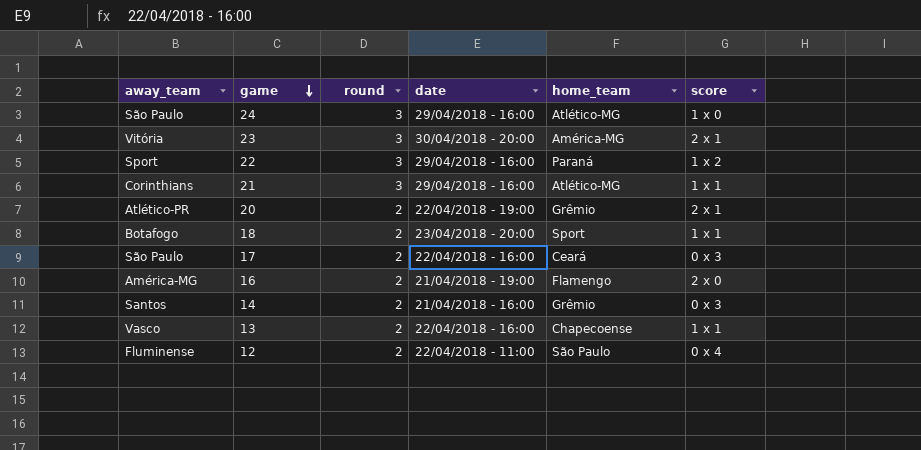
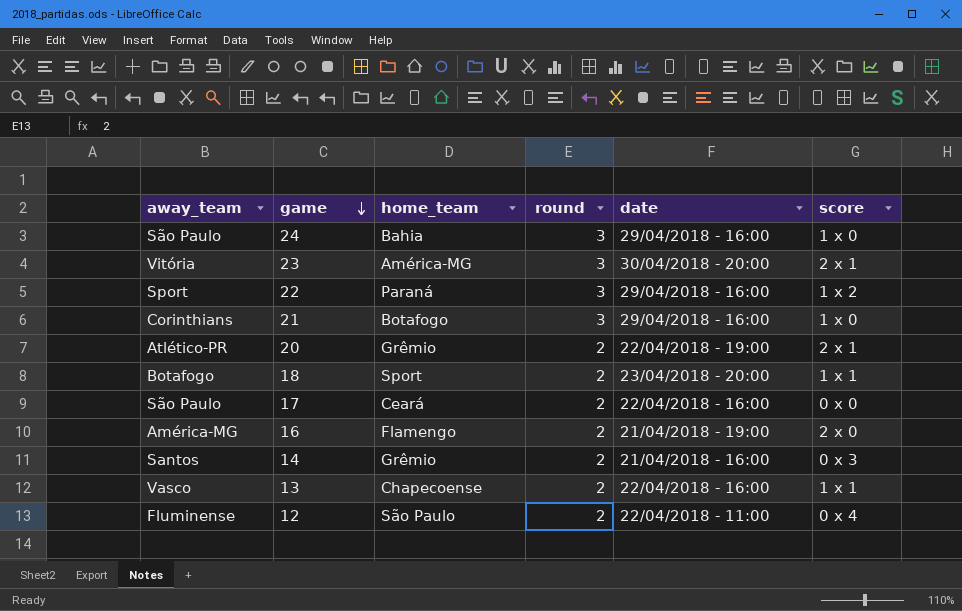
column home_team | position: 5 -> 3
24 | home_team: Atlético-MG -> Bahia
21 | home_team: Atlético-MG -> Botafogo
21 | score: 1 x 1 -> 1 x 0
17 | score: 0 x 3 -> 0 x 0

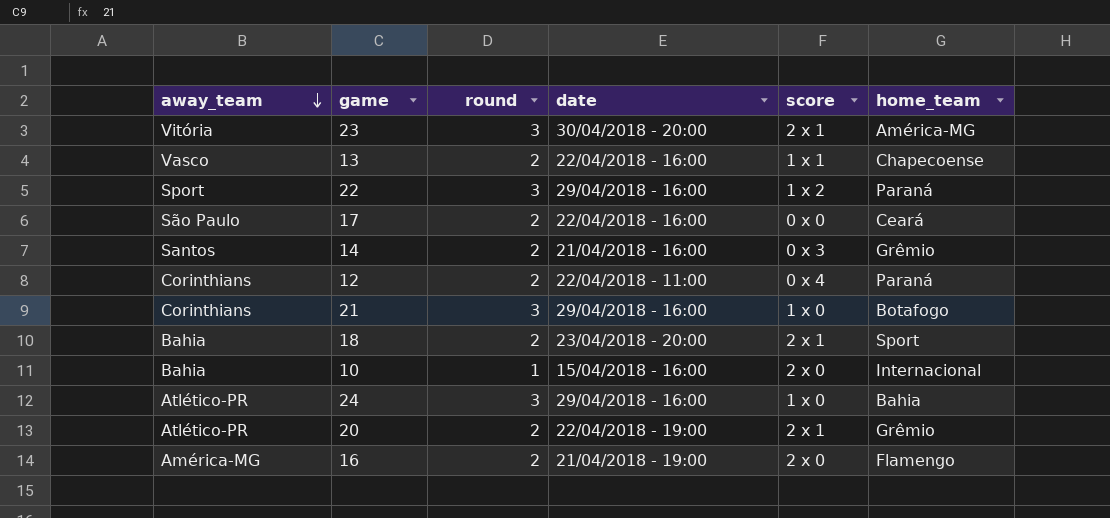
row order: game descending -> away_team descending
column home_team | position: 3 -> 6
12 | away_team: Fluminense -> Corinthians
12 | home_team: São Paulo -> Paraná
18 | away_team: Botafogo -> Bahia
18 | score: 1 x 1 -> 2 x 1
row 10: none -> Bahia | 1 | 15/04/2018 - 16:00 | 2 x 0 | Internacional
24 | away_team: São Paulo -> Atlético-PR

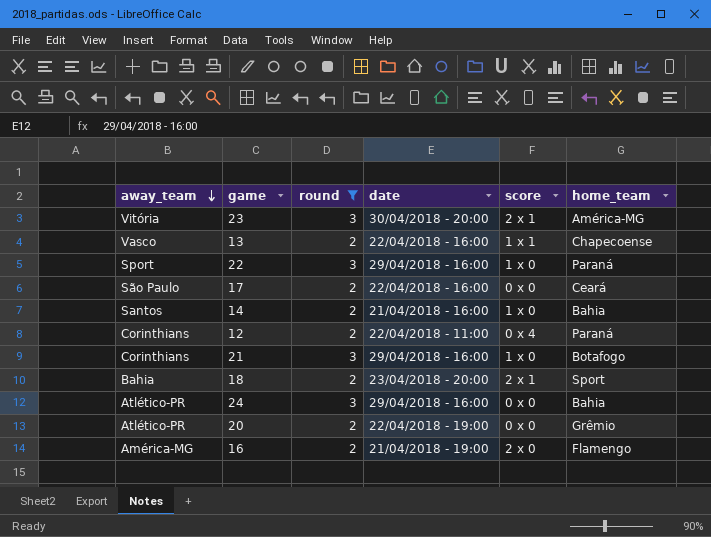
filter: none -> round != 1
22 | score: 1 x 2 -> 1 x 0
14 | score: 0 x 3 -> 1 x 0
14 | home_team: Grêmio -> Bahia
24 | score: 1 x 0 -> 0 x 0
20 | score: 2 x 1 -> 0 x 0

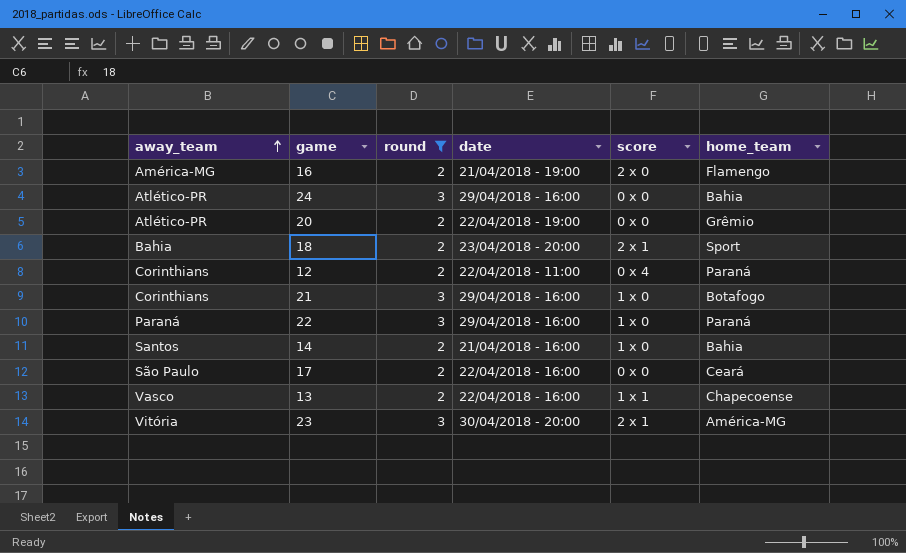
row order: away_team descending -> away_team ascending
22 | away_team: Sport -> Paraná

